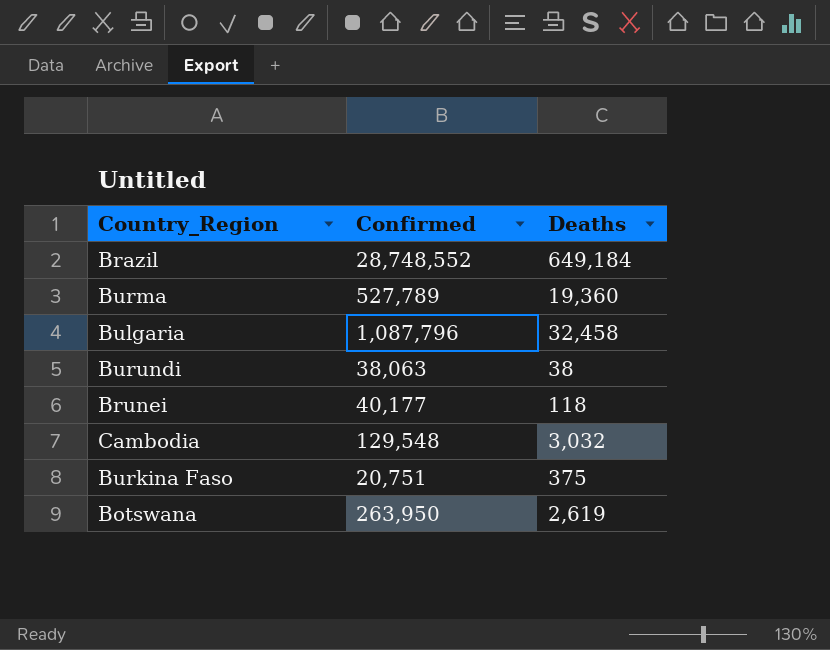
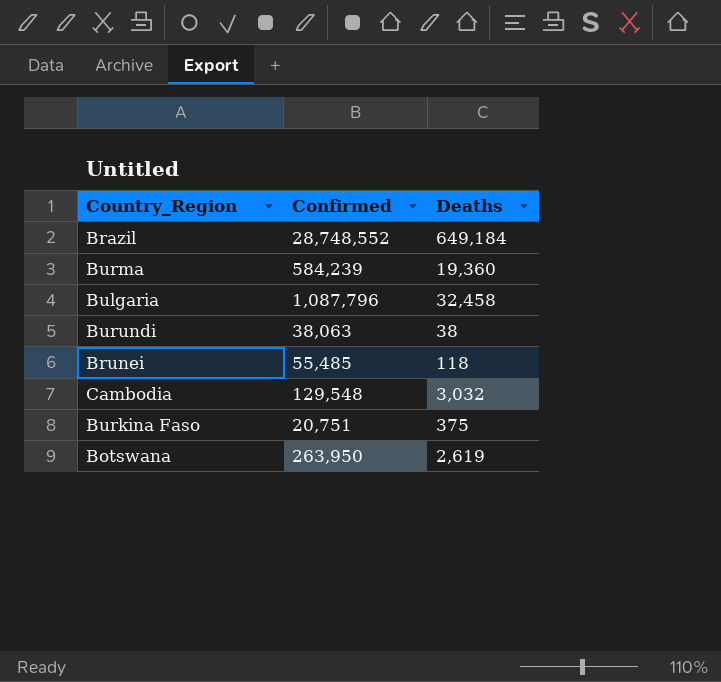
Burma | Confirmed: 527,789 -> 584,239
Brunei | Confirmed: 40,177 -> 55,485

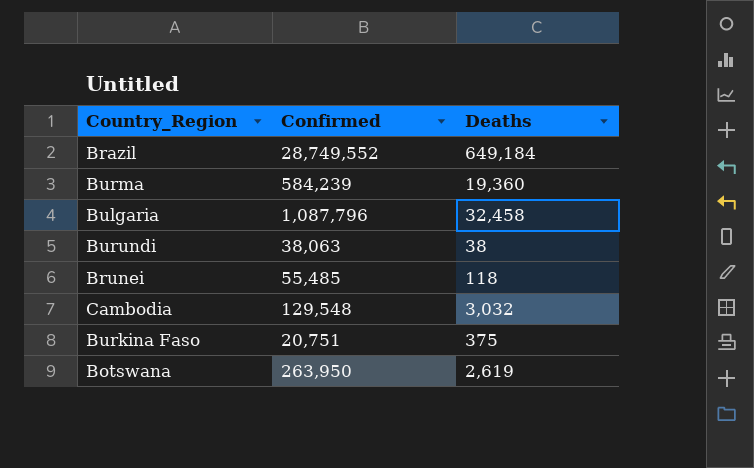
Brazil | Confirmed: 28,748,552 -> 28,749,552

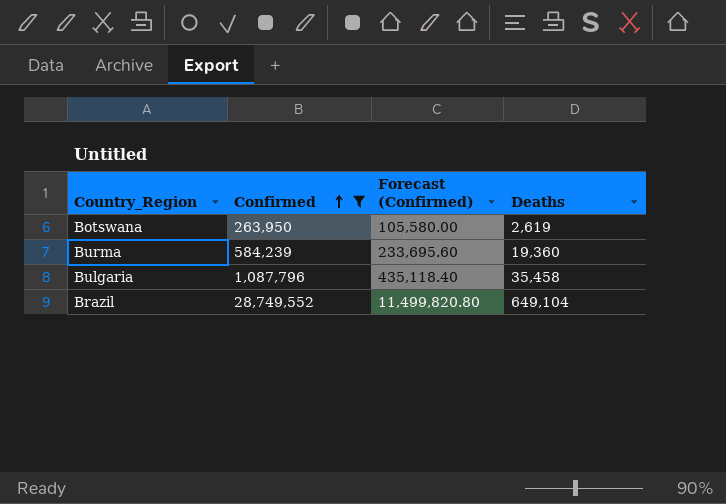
filter: none -> Confirmed >= 263,950
row order: none -> Confirmed ascending
column Forecast (Confirmed) | formula: none -> [Confirmed] * 0.4
Bulgaria | Deaths: 32,458 -> 35,458
Brazil | Deaths: 649,184 -> 649,104

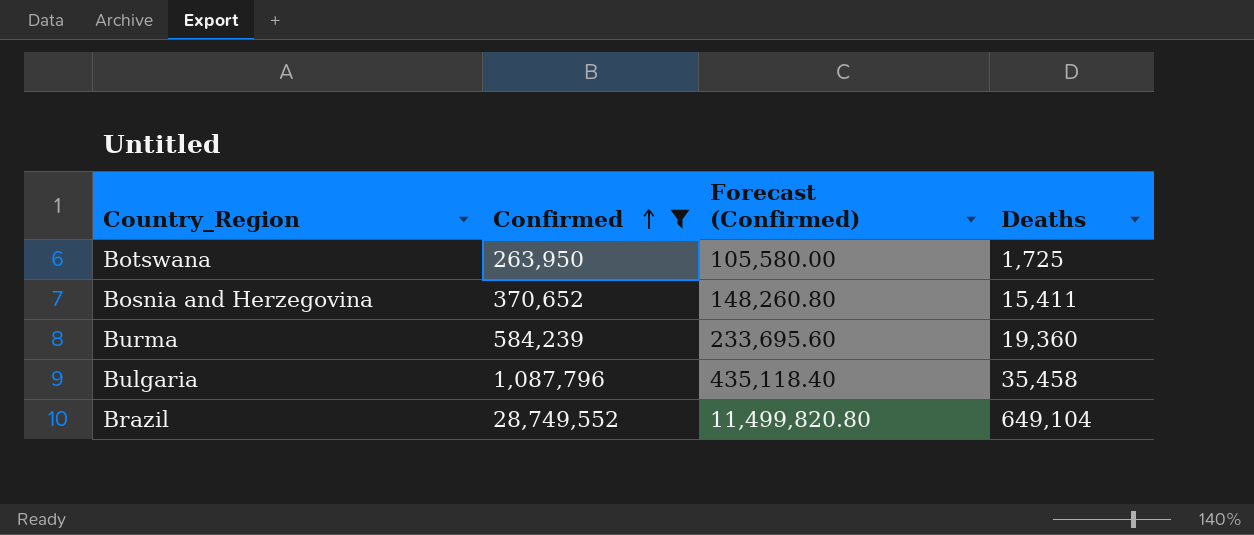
Botswana | Deaths: 2,619 -> 1,725
row Bosnia and Herzegovina: none -> 370,652 | 148,260.80 | 15,411

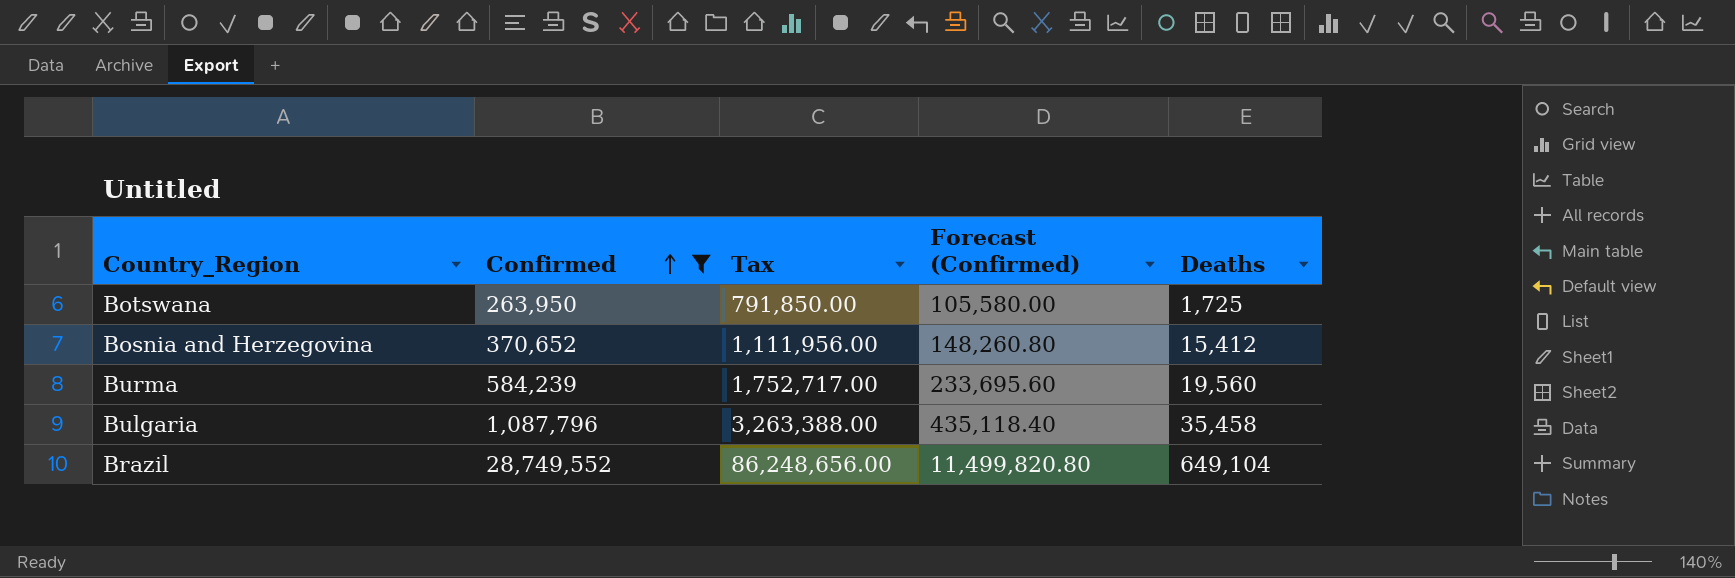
column Tax | formula: none -> [Confirmed] * 3
Bosnia and Herzegovina | Deaths: 15,411 -> 15,412
Burma | Deaths: 19,360 -> 19,560

